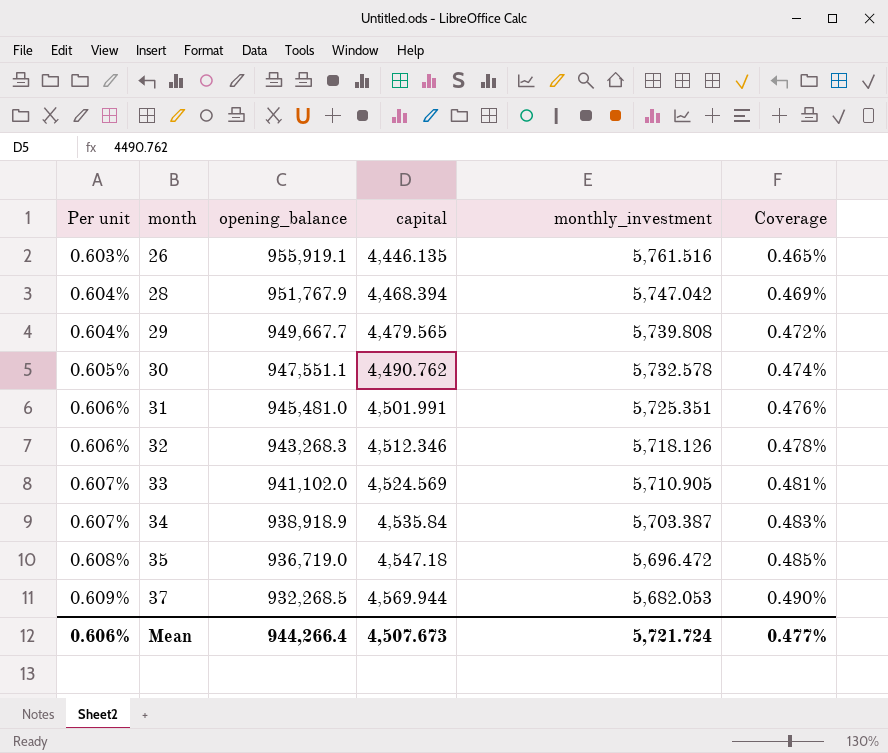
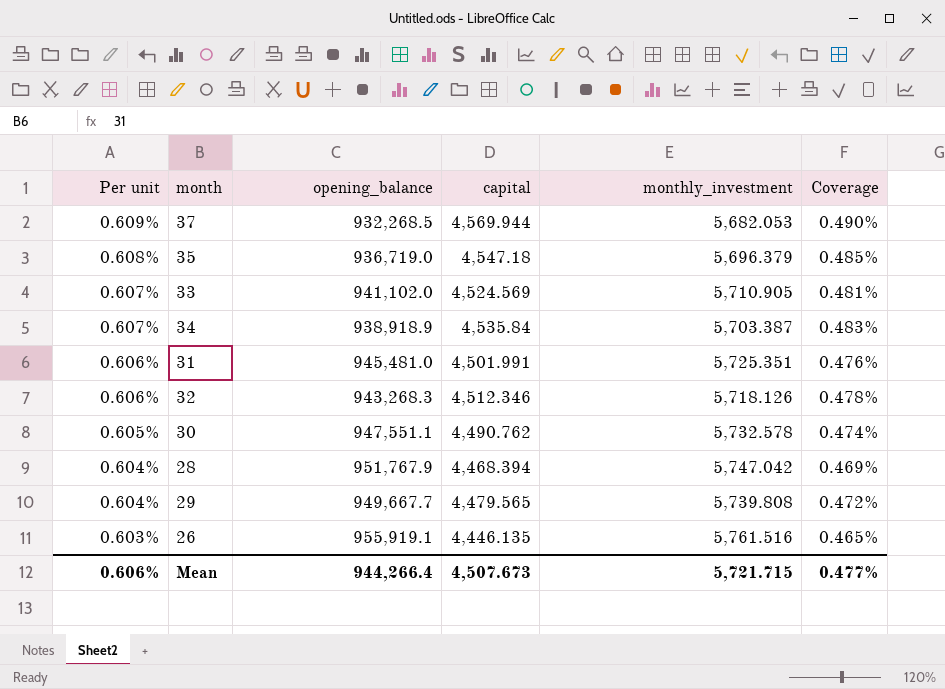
row order: Per unit ascending -> Per unit descending
35 | monthly_investment: 5,696.472 -> 5,696.379
Mean | monthly_investment: 5,721.724 -> 5,721.715

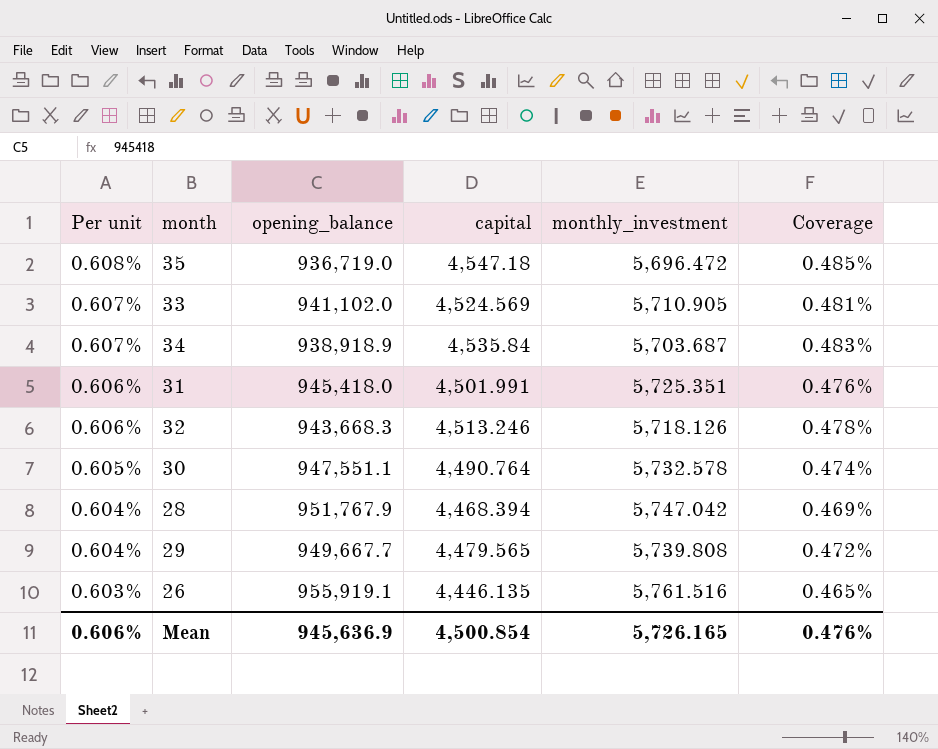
row 37: 0.609% | 932,268.5 | 4,569.944 | 5,682.053 | 0.490% -> none
35 | monthly_investment: 5,696.379 -> 5,696.472
34 | monthly_investment: 5,703.387 -> 5,703.687
31 | opening_balance: 945,481.0 -> 945,418.0
32 | opening_balance: 943,268.3 -> 943,668.3
32 | capital: 4,512.346 -> 4,513.246
30 | capital: 4,490.762 -> 4,490.764
Mean | opening_balance: 944,266.4 -> 945,636.9
Mean | capital: 4,507.673 -> 4,500.854
Mean | monthly_investment: 5,721.715 -> 5,726.165
Mean | Coverage: 0.477% -> 0.476%

